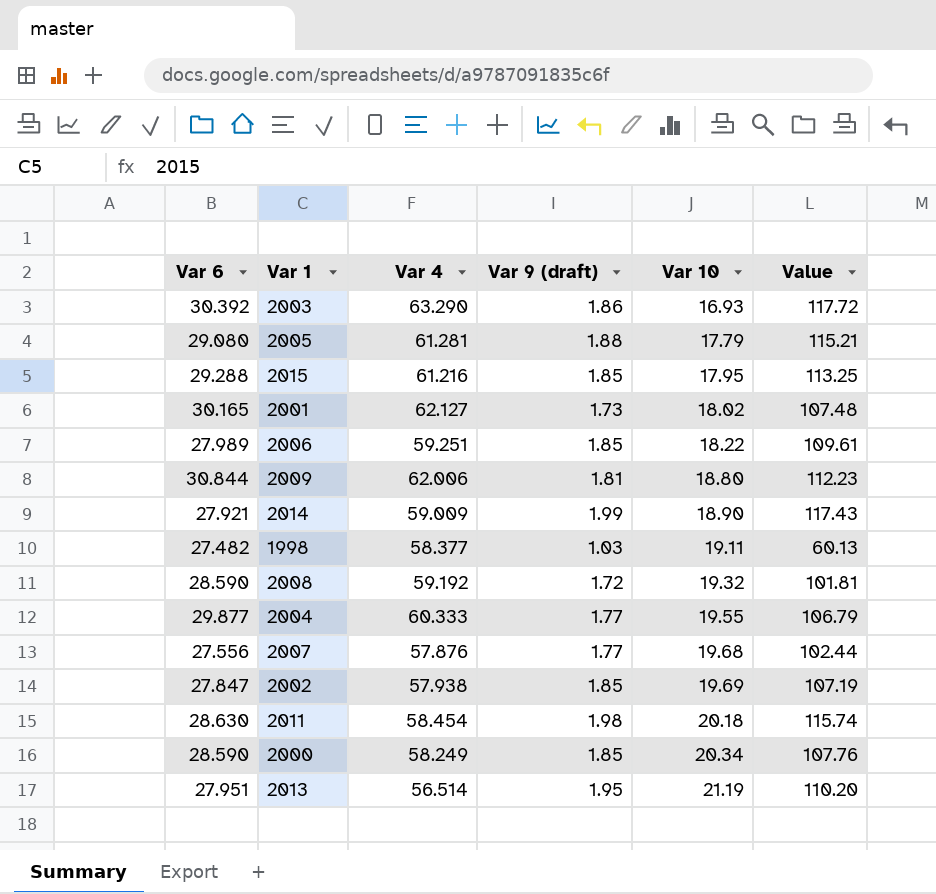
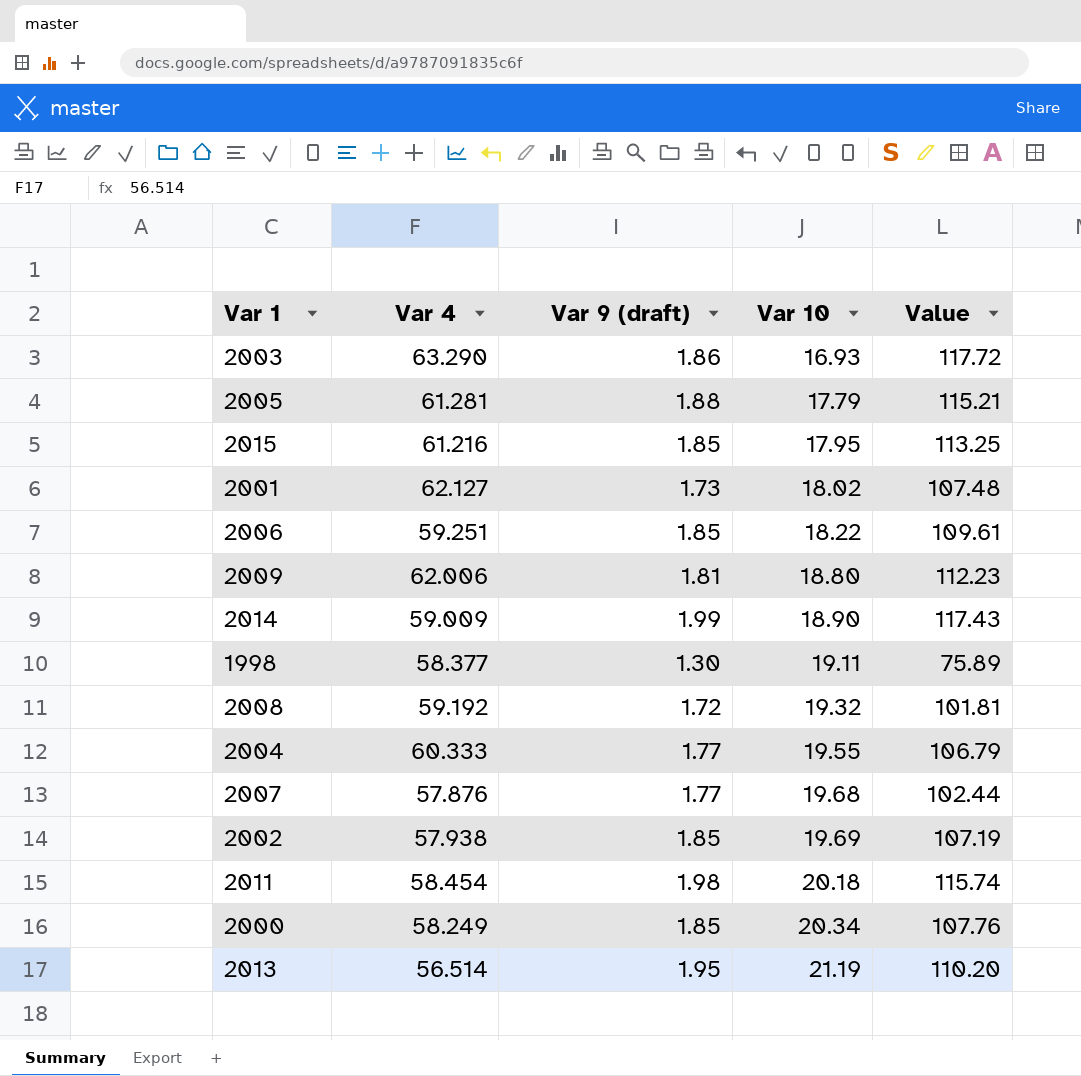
column Var 6 | position: 1 -> none
1998 | Var 9 (draft): 1.03 -> 1.30
1998 | Value: 60.13 -> 75.89

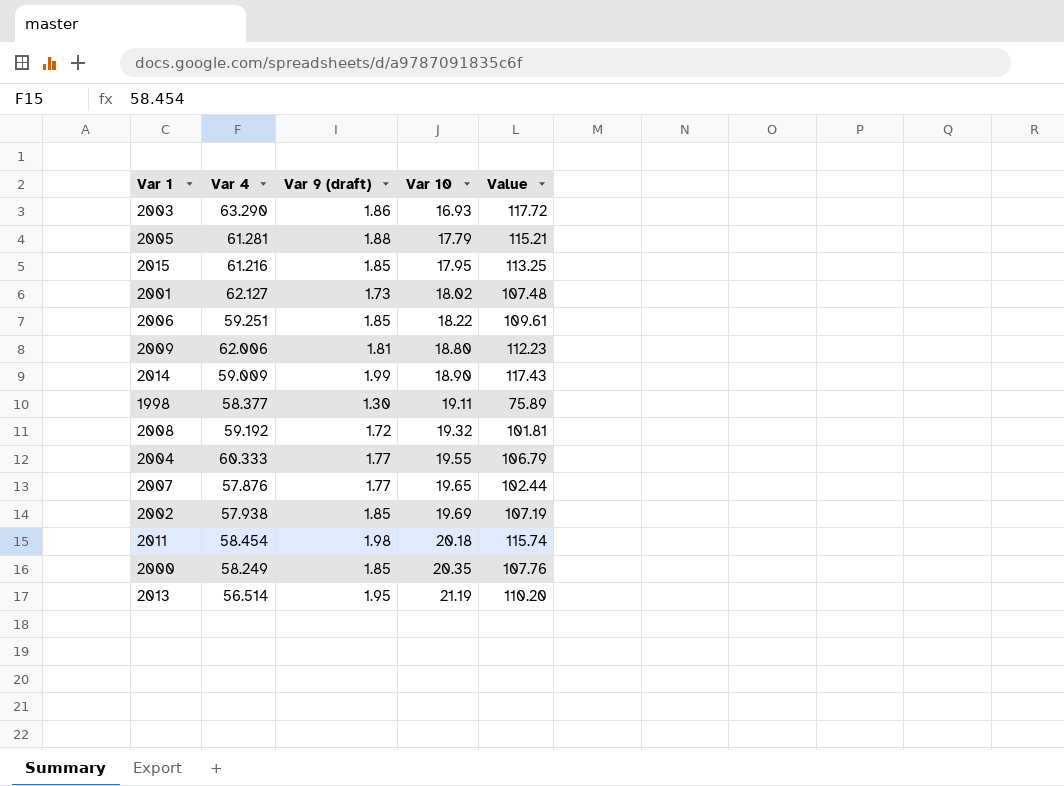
2007 | Var 10: 19.68 -> 19.65
2000 | Var 10: 20.34 -> 20.35

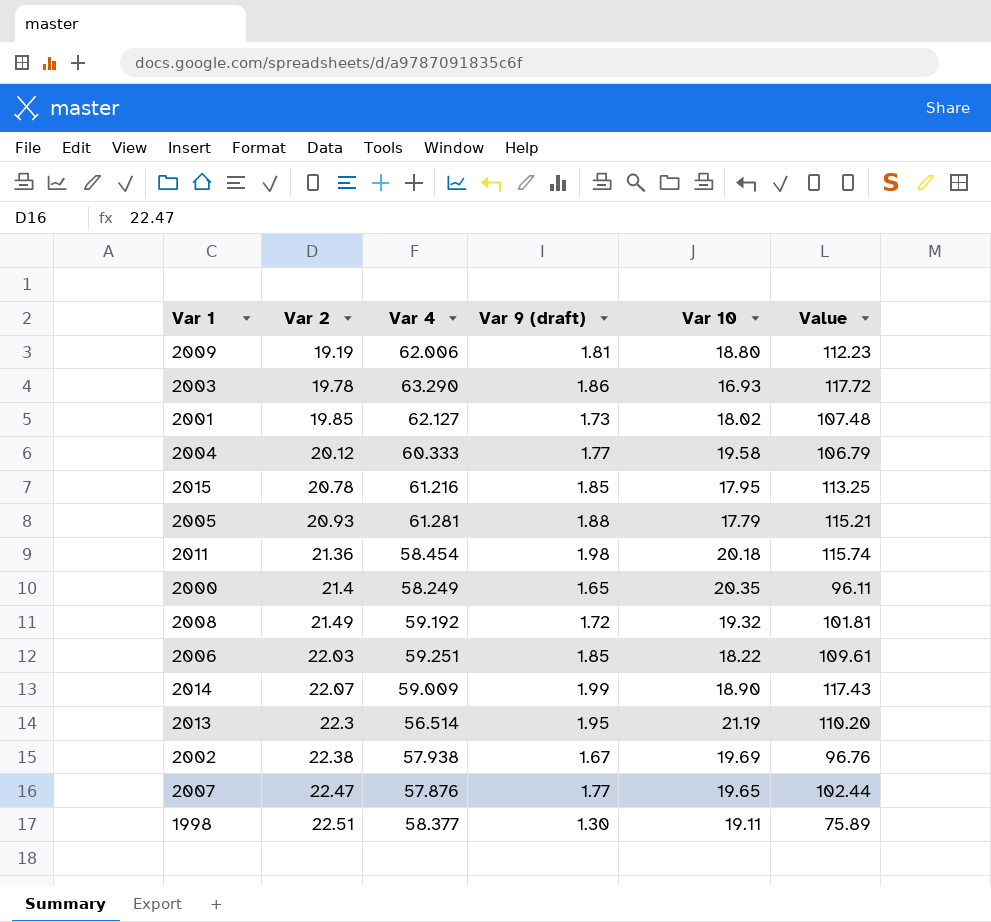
row order: Var 10 ascending -> Var 2 ascending
column Var 2 | position: none -> 2
2004 | Var 10: 19.55 -> 19.58
2000 | Var 9 (draft): 1.85 -> 1.65
2000 | Value: 107.76 -> 96.11
2002 | Var 9 (draft): 1.85 -> 1.67
2002 | Value: 107.19 -> 96.76

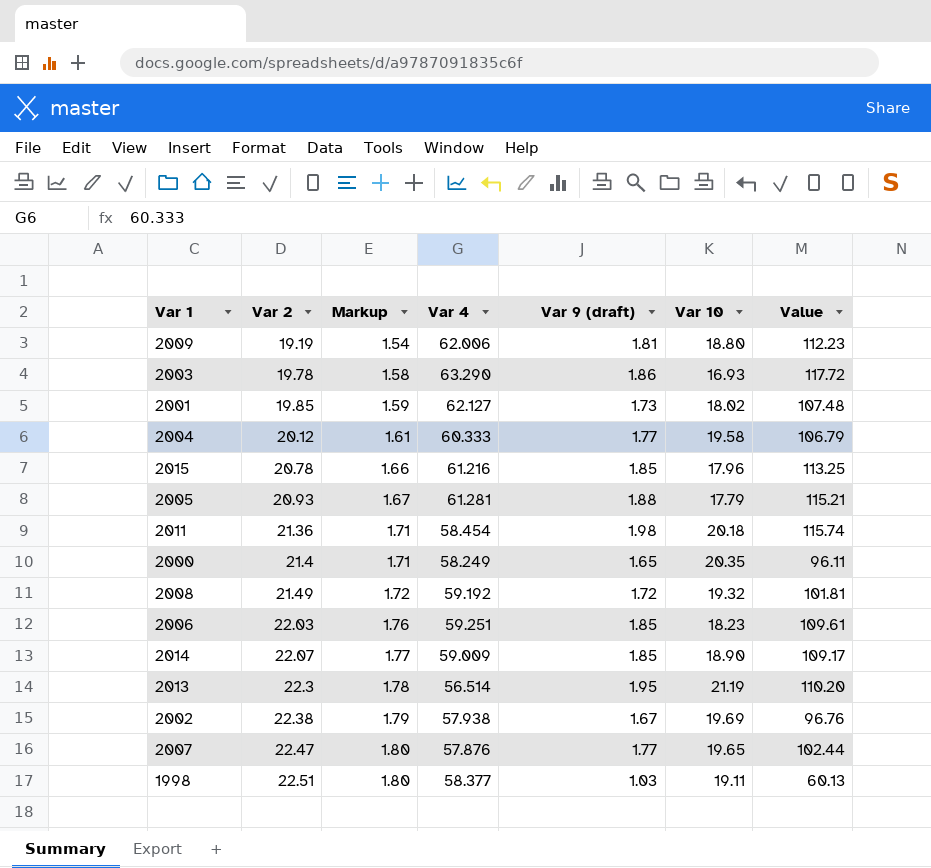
column Markup | formula: none -> [Var 2] * 0.08
2015 | Var 10: 17.95 -> 17.96
2006 | Var 10: 18.22 -> 18.23
2014 | Var 9 (draft): 1.99 -> 1.85
2014 | Value: 117.43 -> 109.17
1998 | Var 9 (draft): 1.30 -> 1.03
1998 | Value: 75.89 -> 60.13

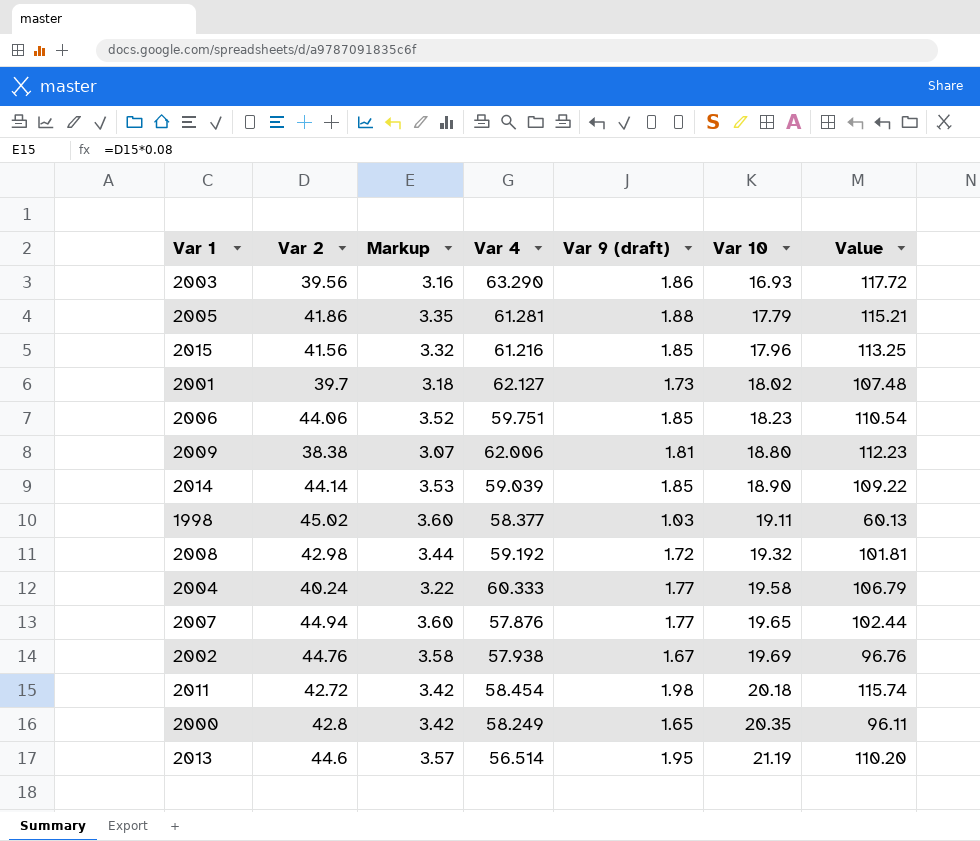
row order: Var 2 ascending -> Var 10 ascending
2003 | Var 2: 19.78 -> 39.56
2003 | Markup: 1.58 -> 3.16
2005 | Var 2: 20.93 -> 41.86
2005 | Markup: 1.67 -> 3.35
2015 | Var 2: 20.78 -> 41.56
2015 | Markup: 1.66 -> 3.32
2001 | Var 2: 19.85 -> 39.7
2001 | Markup: 1.59 -> 3.18
2006 | Var 2: 22.03 -> 44.06
2006 | Markup: 1.76 -> 3.52
2006 | Var 4: 59.251 -> 59.751
2006 | Value: 109.61 -> 110.54
2009 | Var 2: 19.19 -> 38.38
2009 | Markup: 1.54 -> 3.07
2014 | Var 2: 22.07 -> 44.14
2014 | Markup: 1.77 -> 3.53
2014 | Var 4: 59.009 -> 59.039
2014 | Value: 109.17 -> 109.22
1998 | Var 2: 22.51 -> 45.02
1998 | Markup: 1.80 -> 3.60
2008 | Var 2: 21.49 -> 42.98
2008 | Markup: 1.72 -> 3.44
2004 | Var 2: 20.12 -> 40.24
2004 | Markup: 1.61 -> 3.22
2007 | Var 2: 22.47 -> 44.94
2007 | Markup: 1.80 -> 3.60
2002 | Var 2: 22.38 -> 44.76
2002 | Markup: 1.79 -> 3.58
2011 | Var 2: 21.36 -> 42.72
2011 | Markup: 1.71 -> 3.42
2000 | Var 2: 21.4 -> 42.8
2000 | Markup: 1.71 -> 3.42
2013 | Var 2: 22.3 -> 44.6
2013 | Markup: 1.78 -> 3.57

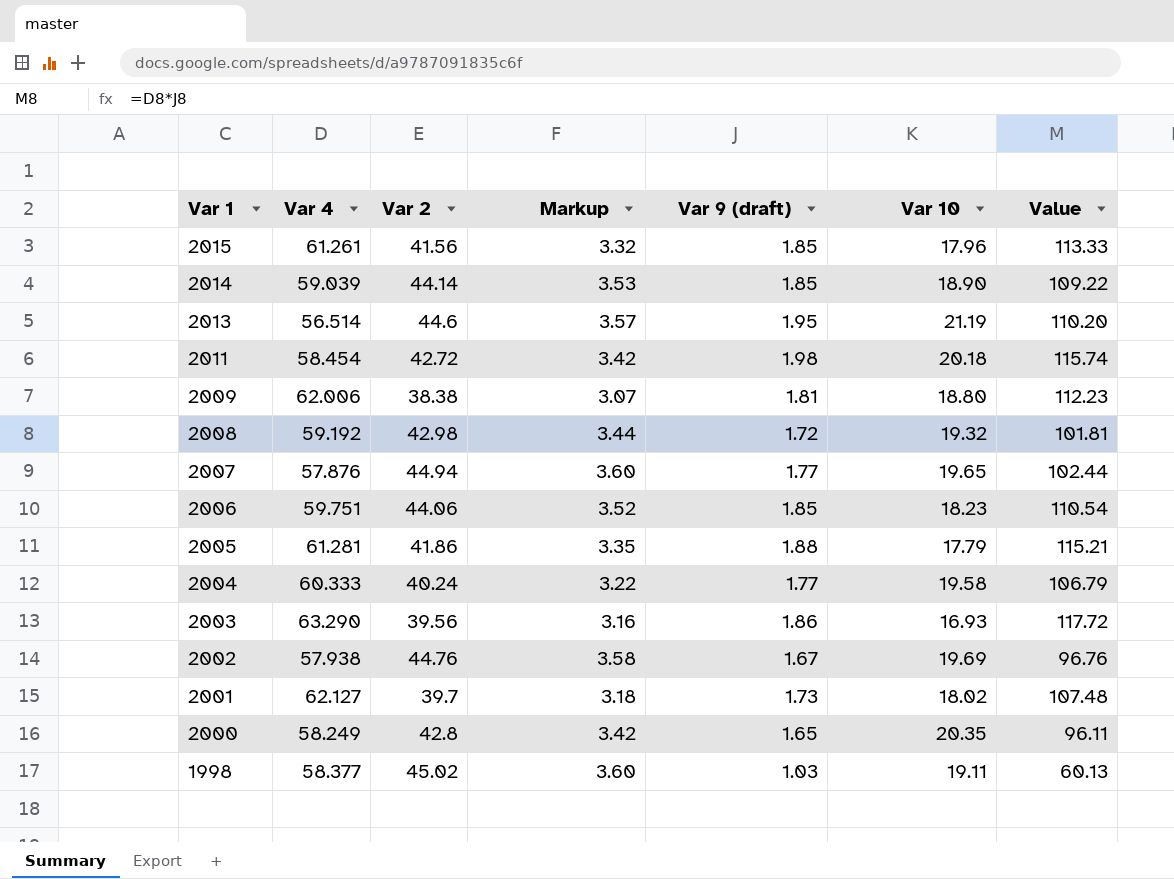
row order: Var 10 ascending -> Var 1 descending
column Var 4 | position: 4 -> 2
2015 | Var 4: 61.216 -> 61.261
2015 | Value: 113.25 -> 113.33

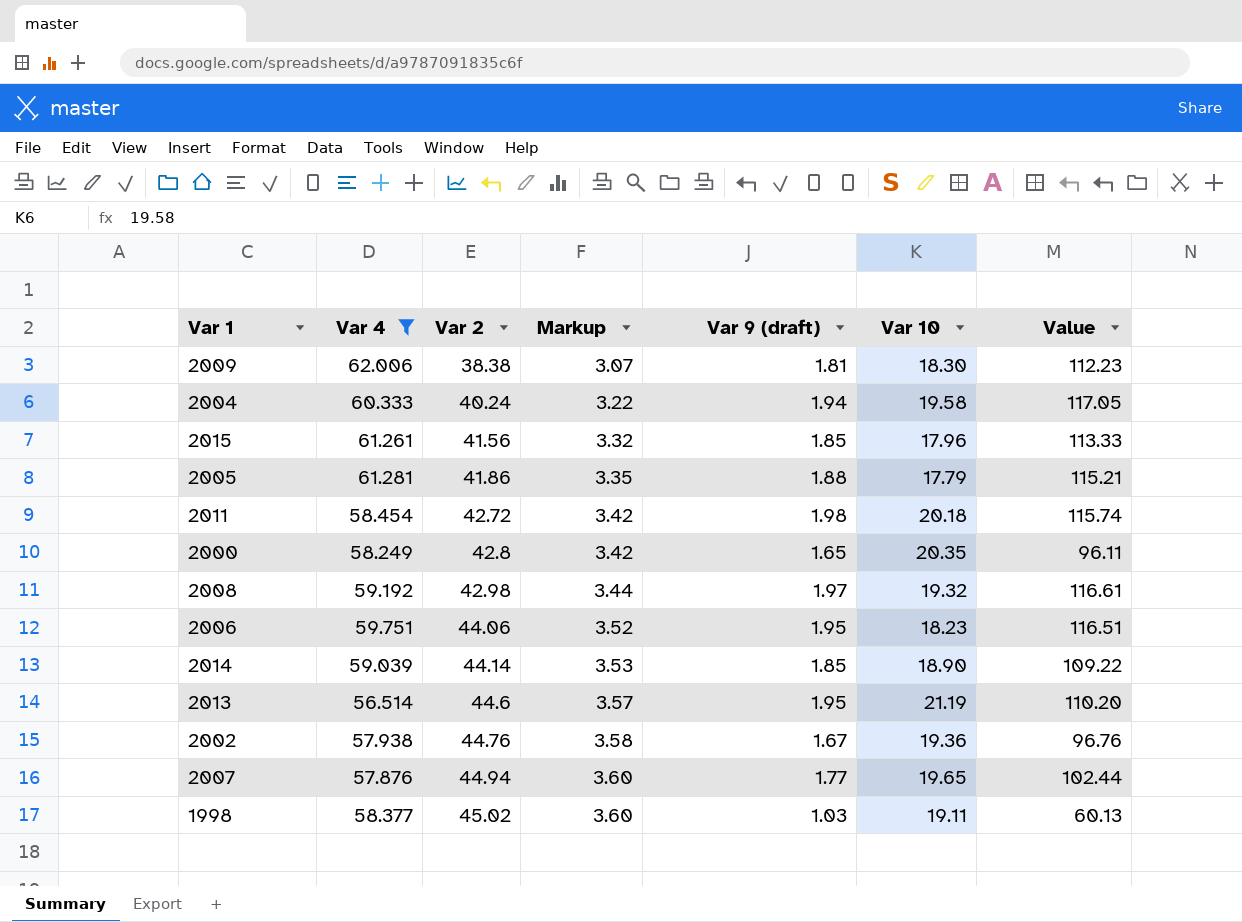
filter: none -> Var 4 <= 62.006
row order: Var 1 descending -> Var 2 ascending
2009 | Var 10: 18.80 -> 18.30
2004 | Var 9 (draft): 1.77 -> 1.94
2004 | Value: 106.79 -> 117.05
2008 | Var 9 (draft): 1.72 -> 1.97
2008 | Value: 101.81 -> 116.61
2006 | Var 9 (draft): 1.85 -> 1.95
2006 | Value: 110.54 -> 116.51
2002 | Var 10: 19.69 -> 19.36

